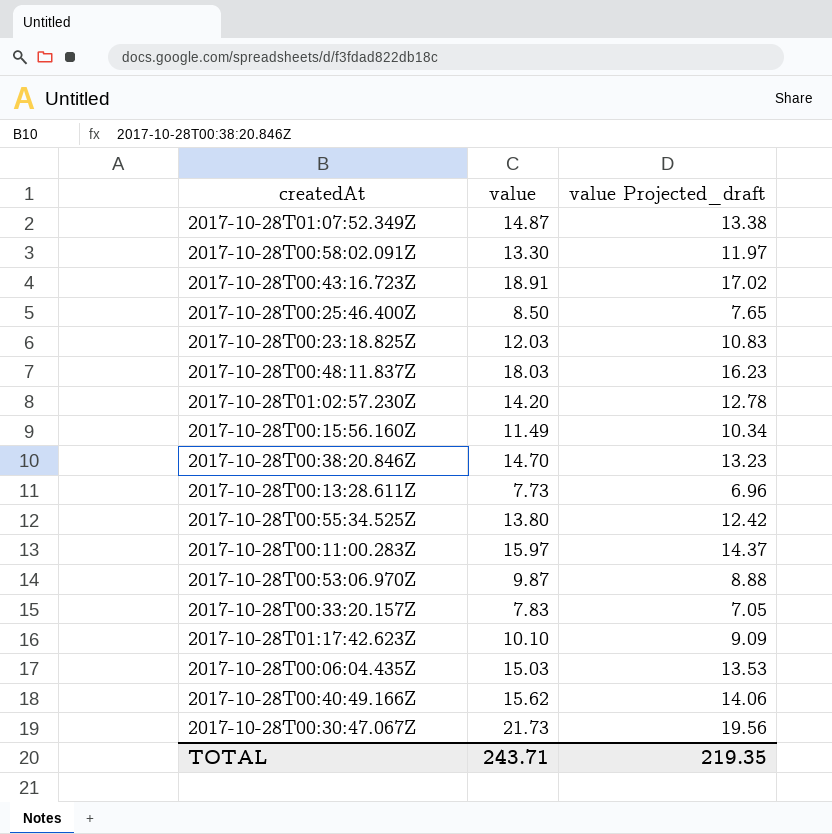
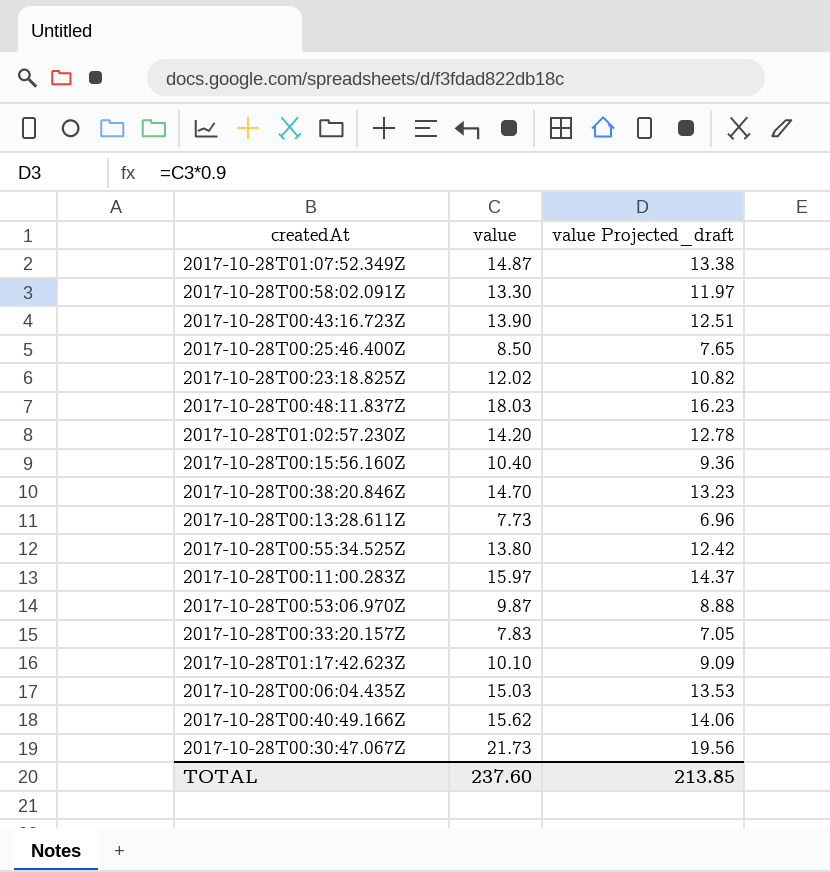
2017-10-28T00:43:16.723Z | value: 18.91 -> 13.90
2017-10-28T00:43:16.723Z | value Projected_draft: 17.02 -> 12.51
2017-10-28T00:23:18.825Z | value: 12.03 -> 12.02
2017-10-28T00:23:18.825Z | value Projected_draft: 10.83 -> 10.82
2017-10-28T00:15:56.160Z | value: 11.49 -> 10.40
2017-10-28T00:15:56.160Z | value Projected_draft: 10.34 -> 9.36
TOTAL | value: 243.71 -> 237.60
TOTAL | value Projected_draft: 219.35 -> 213.85

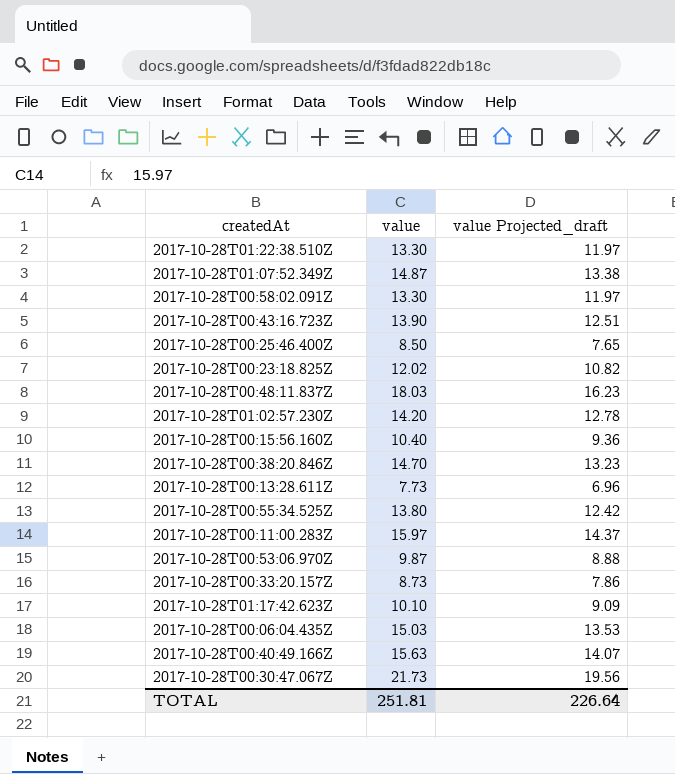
row 2017-10-28T01:22:38.510Z: none -> 13.30 | 11.97
2017-10-28T00:33:20.157Z | value: 7.83 -> 8.73
2017-10-28T00:33:20.157Z | value Projected_draft: 7.05 -> 7.86
2017-10-28T00:40:49.166Z | value: 15.62 -> 15.63
2017-10-28T00:40:49.166Z | value Projected_draft: 14.06 -> 14.07
TOTAL | value: 237.60 -> 251.81
TOTAL | value Projected_draft: 213.85 -> 226.64

